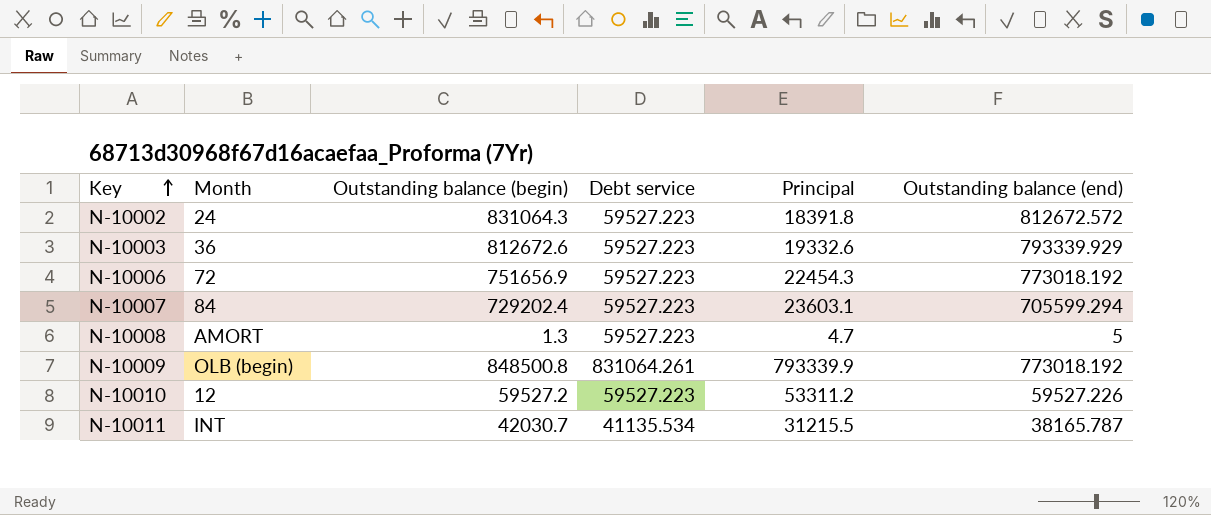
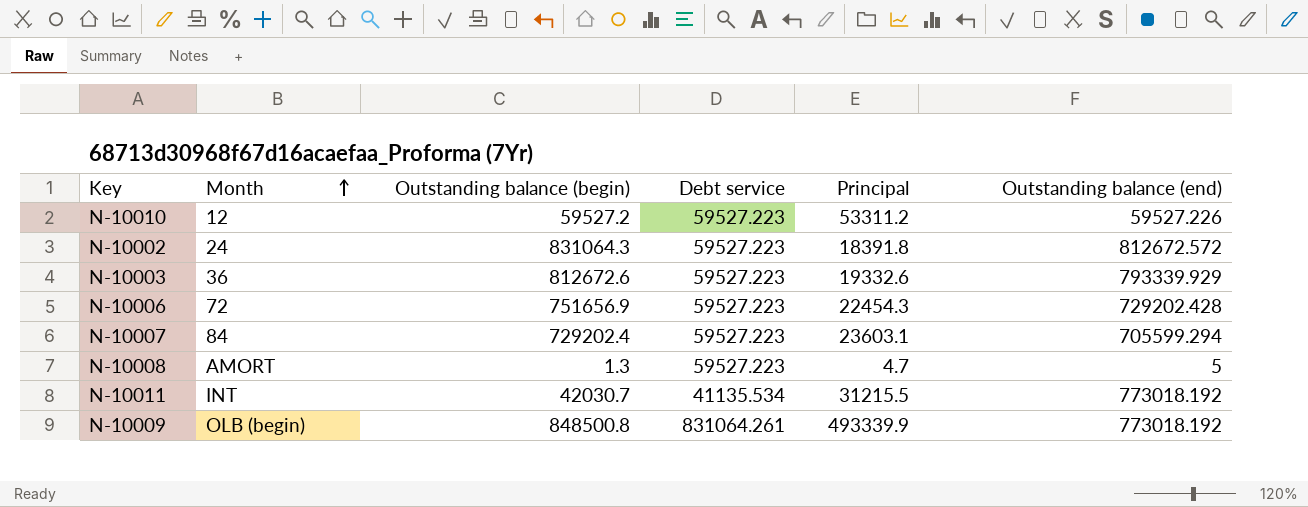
row order: Key ascending -> Month ascending
N-10006 | Outstanding balance (end): 773018.192 -> 729202.428
N-10011 | Outstanding balance (end): 38165.787 -> 773018.192
N-10009 | Principal: 793339.9 -> 493339.9

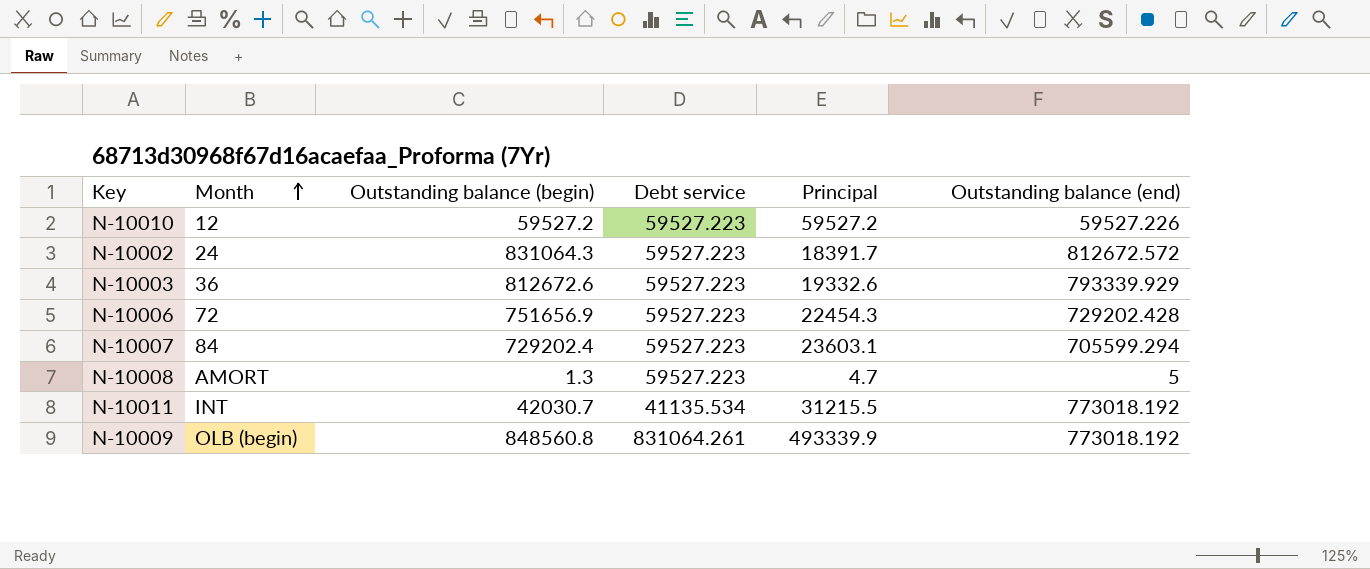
N-10010 | Principal: 53311.2 -> 59527.2
N-10002 | Principal: 18391.8 -> 18391.7
N-10009 | Outstanding balance (begin): 848500.8 -> 848560.8

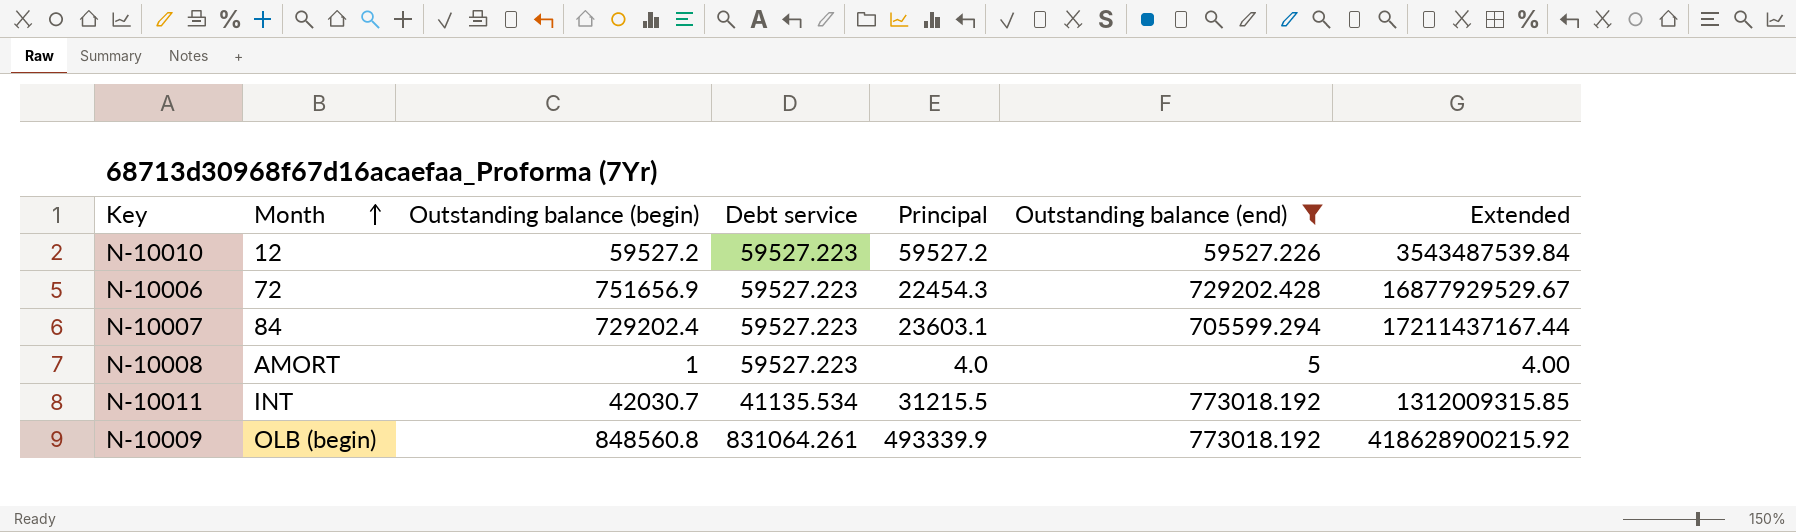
filter: none -> Outstanding balance (end) <= 773018.192
column Extended | formula: none -> [Outstanding balance (begin)] * [Principal]
N-10008 | Outstanding balance (begin): 1.3 -> 1
N-10008 | Principal: 4.7 -> 4.0

